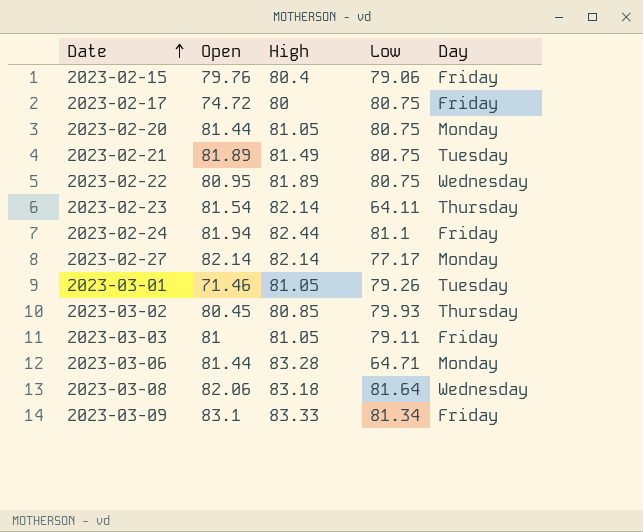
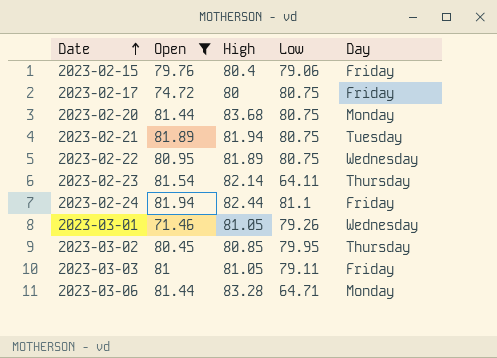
filter: none -> Open <= 81.94
2023-02-20 | High: 81.05 -> 83.68
2023-02-21 | High: 81.49 -> 81.94
2023-03-01 | Day: Tuesday -> Wednesday
2023-03-02 | Low: 79.93 -> 79.95

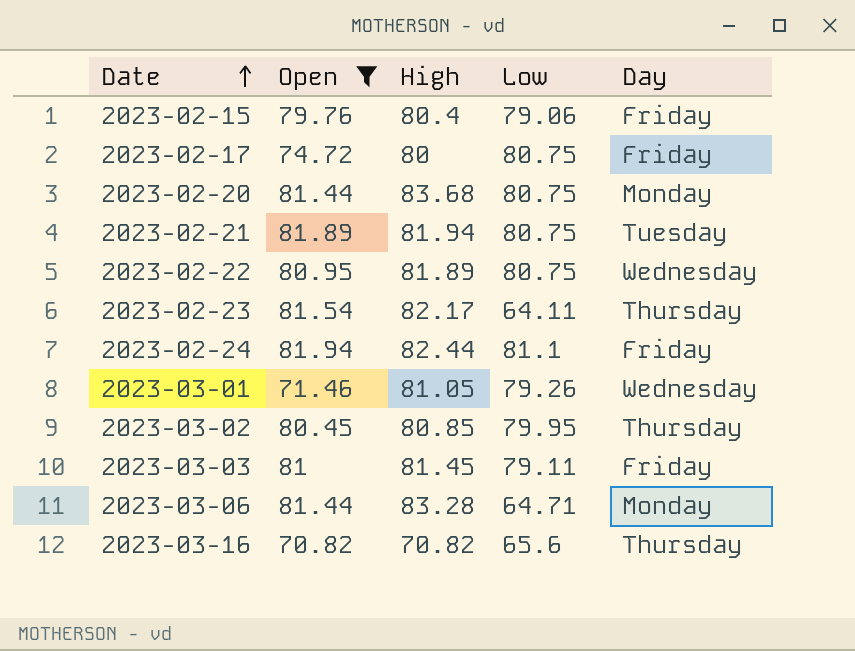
2023-02-23 | High: 82.14 -> 82.17
2023-03-03 | High: 81.05 -> 81.45
row 2023-03-16: none -> 70.82 | 70.82 | 65.6 | Thursday

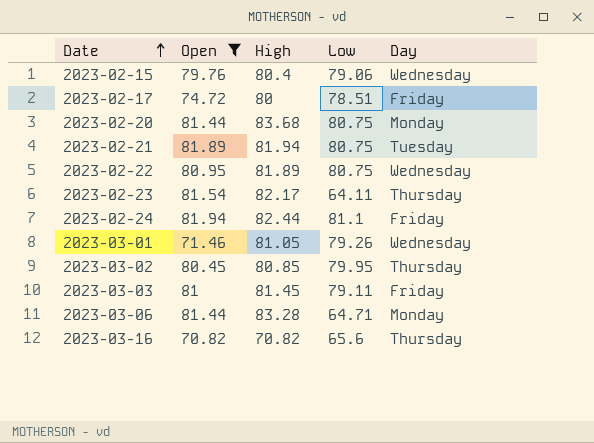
2023-02-15 | Day: Friday -> Wednesday
2023-02-17 | Low: 80.75 -> 78.51

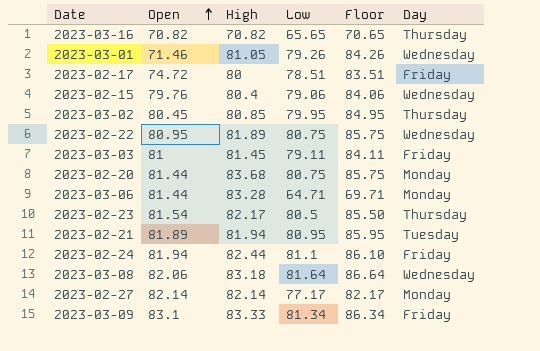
filter: Open <= 81.94 -> none
row order: Date ascending -> Open ascending
column Floor | formula: none -> [Low] + 5
2023-03-16 | Low: 65.6 -> 65.65
2023-02-23 | Low: 64.11 -> 80.5
2023-02-21 | Low: 80.75 -> 80.95

